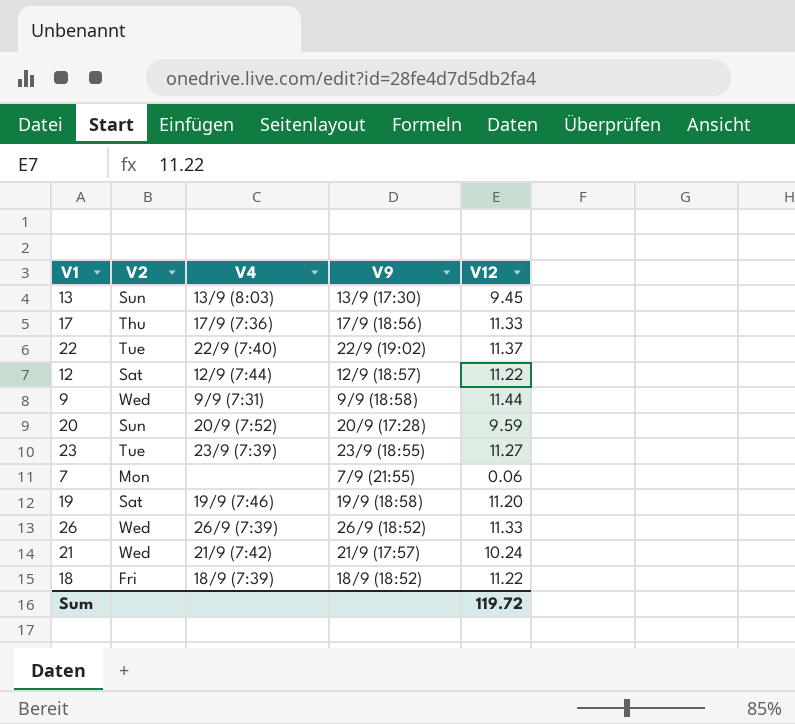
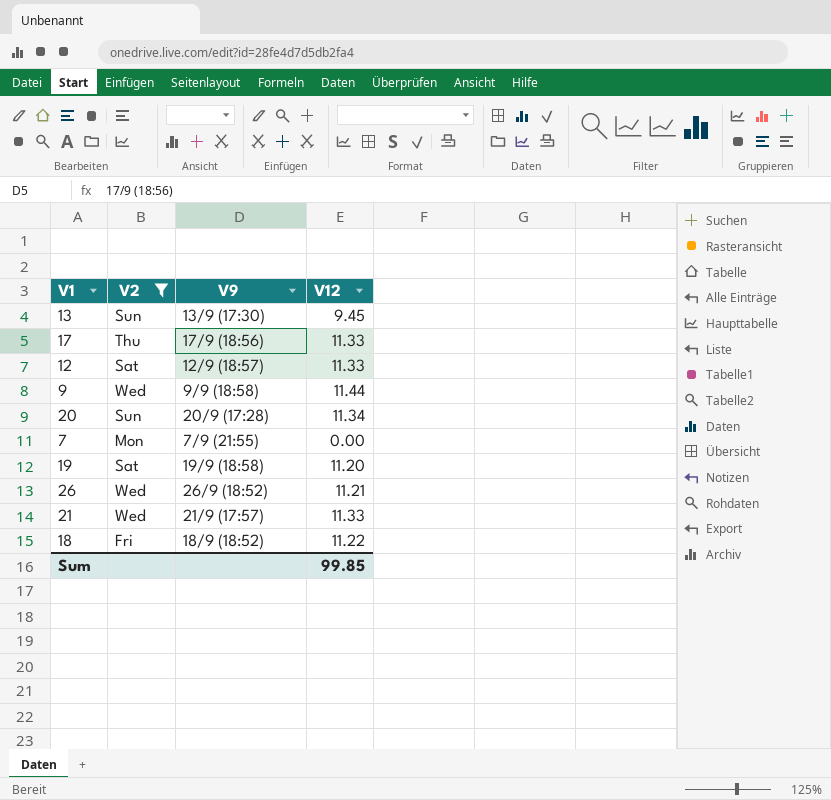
filter: none -> V2 != Tue
column V4 | position: 3 -> none
12 | V12: 11.22 -> 11.33
20 | V12: 9.59 -> 11.34
7 | V12: 0.06 -> 0.00
26 | V12: 11.33 -> 11.21
21 | V12: 10.24 -> 11.33
Sum | V12: 119.72 -> 99.85

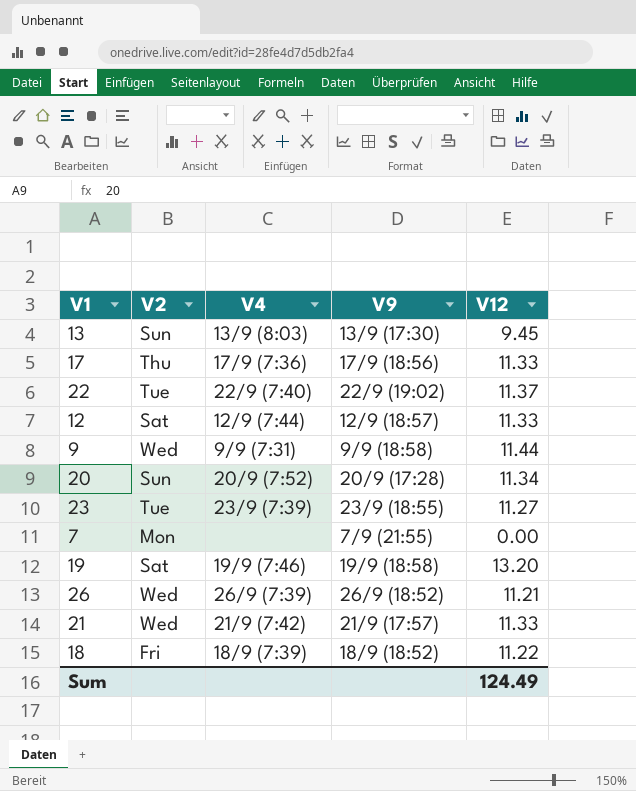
filter: V2 != Tue -> none
column V4 | position: none -> 3
19 | V12: 11.20 -> 13.20
Sum | V12: 99.85 -> 124.49

